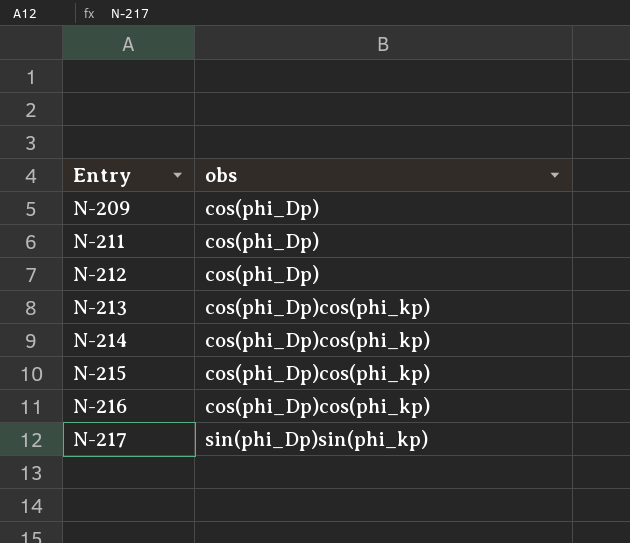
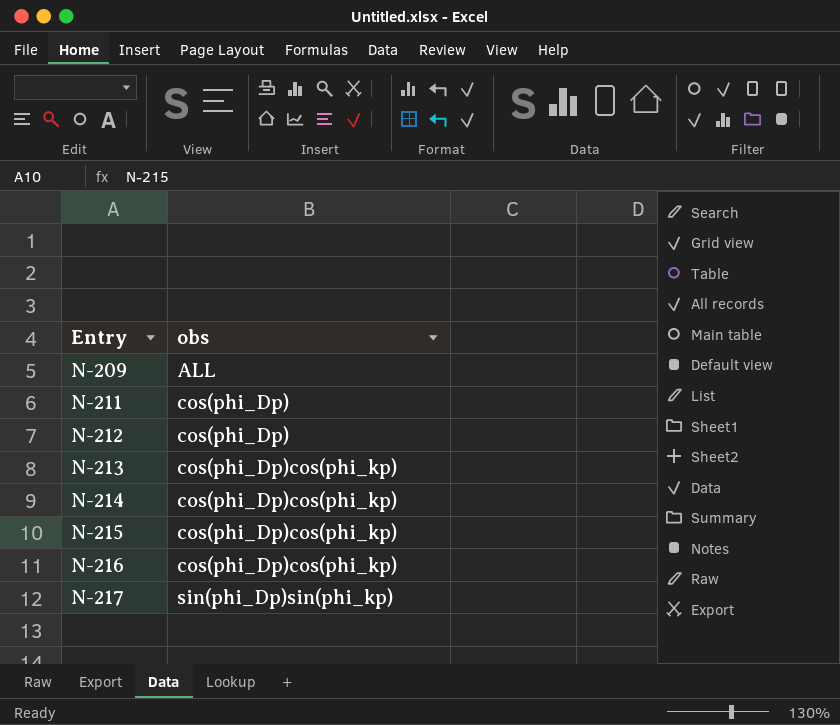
N-209 | obs: cos(phi_Dp) -> ALL

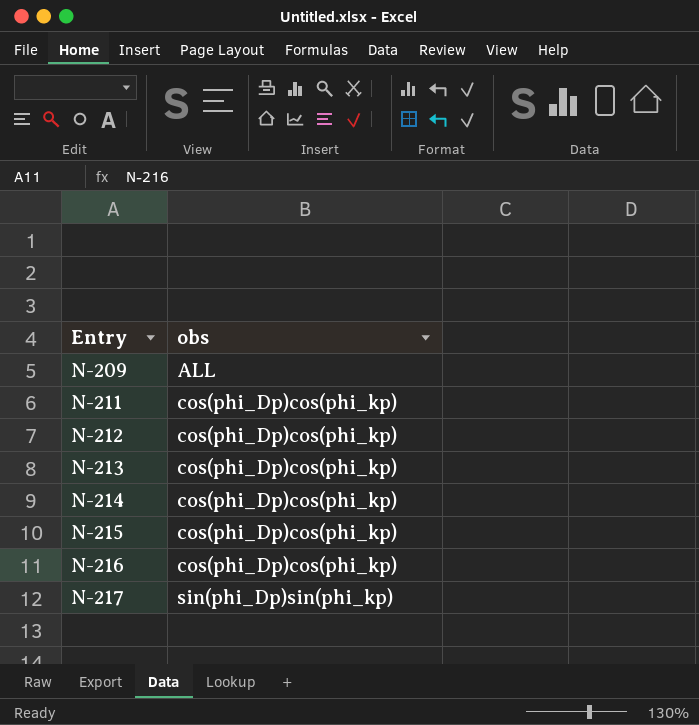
N-211 | obs: cos(phi_Dp) -> cos(phi_Dp)cos(phi_kp)
N-212 | obs: cos(phi_Dp) -> cos(phi_Dp)cos(phi_kp)

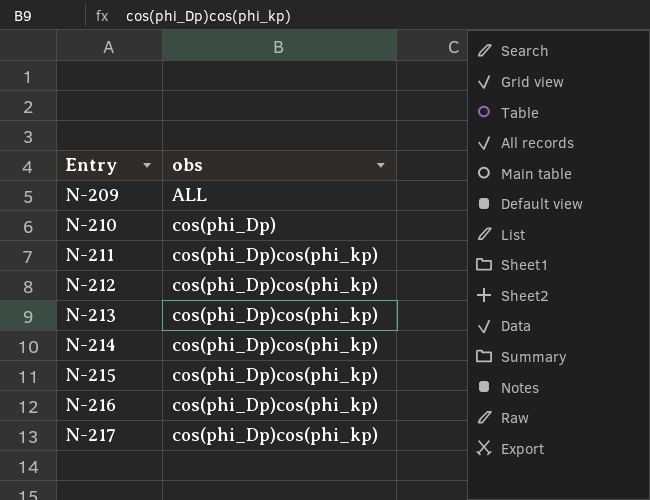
row N-210: none -> cos(phi_Dp)
N-217 | obs: sin(phi_Dp)sin(phi_kp) -> cos(phi_Dp)cos(phi_kp)

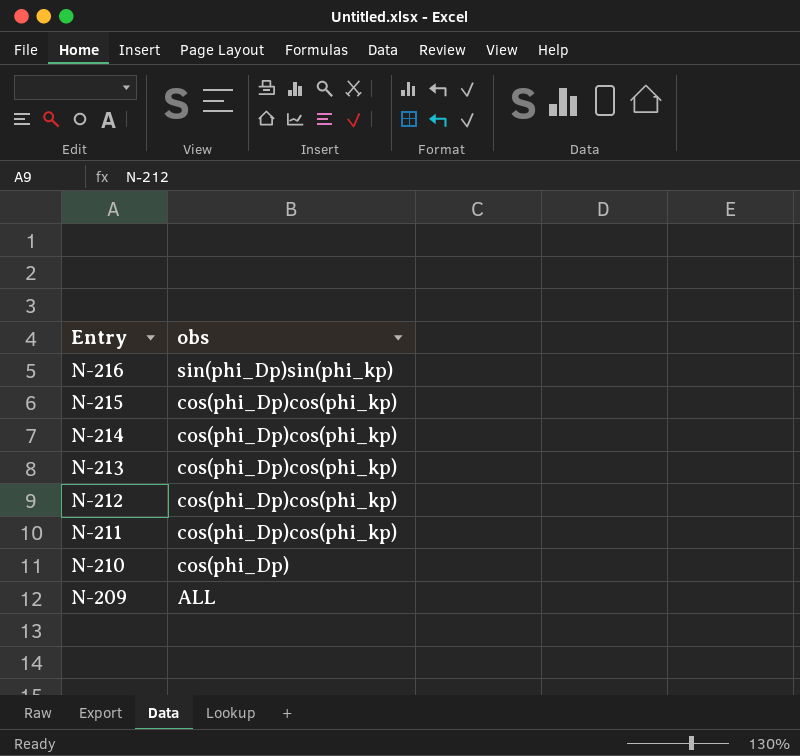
row order: Entry ascending -> Entry descending
row N-217: cos(phi_Dp)cos(phi_kp) -> none
N-216 | obs: cos(phi_Dp)cos(phi_kp) -> sin(phi_Dp)sin(phi_kp)

